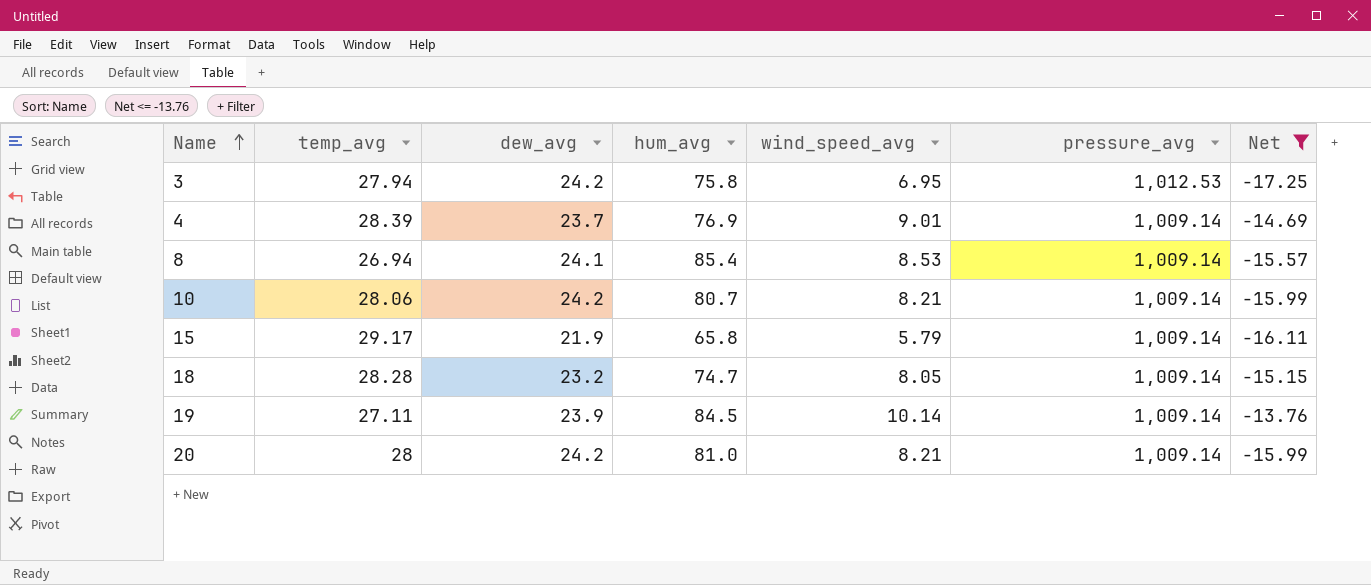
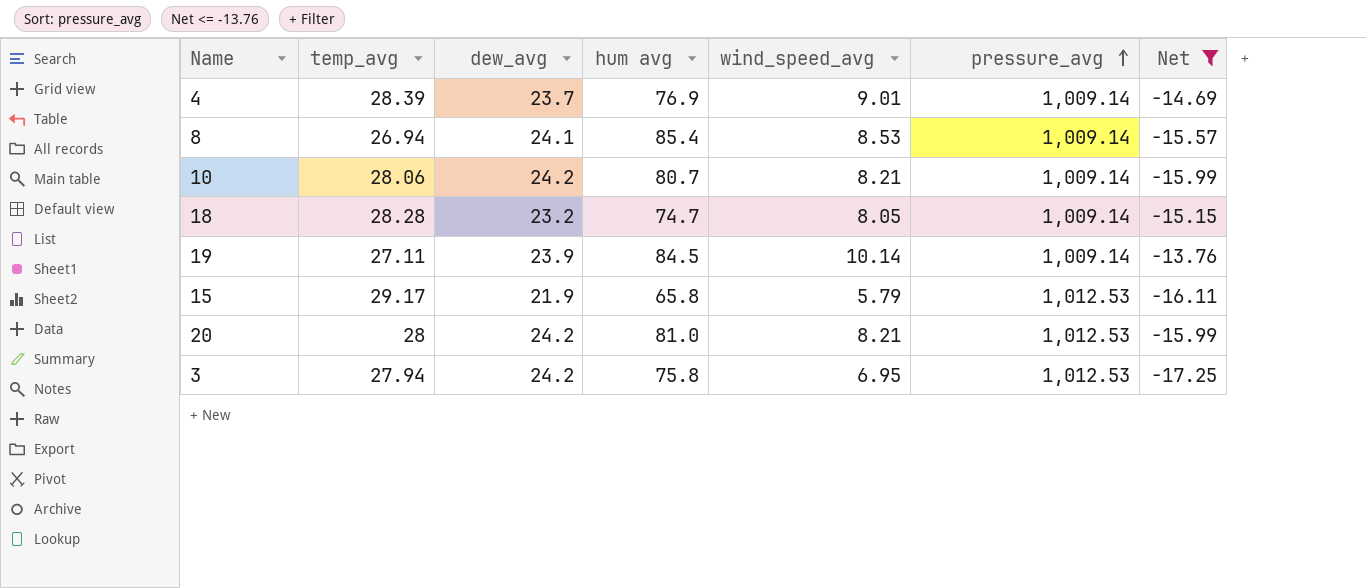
row order: Name ascending -> pressure_avg ascending
column name: hum_avg -> hum avg
15 | pressure_avg: 1,009.14 -> 1,012.53
20 | pressure_avg: 1,009.14 -> 1,012.53

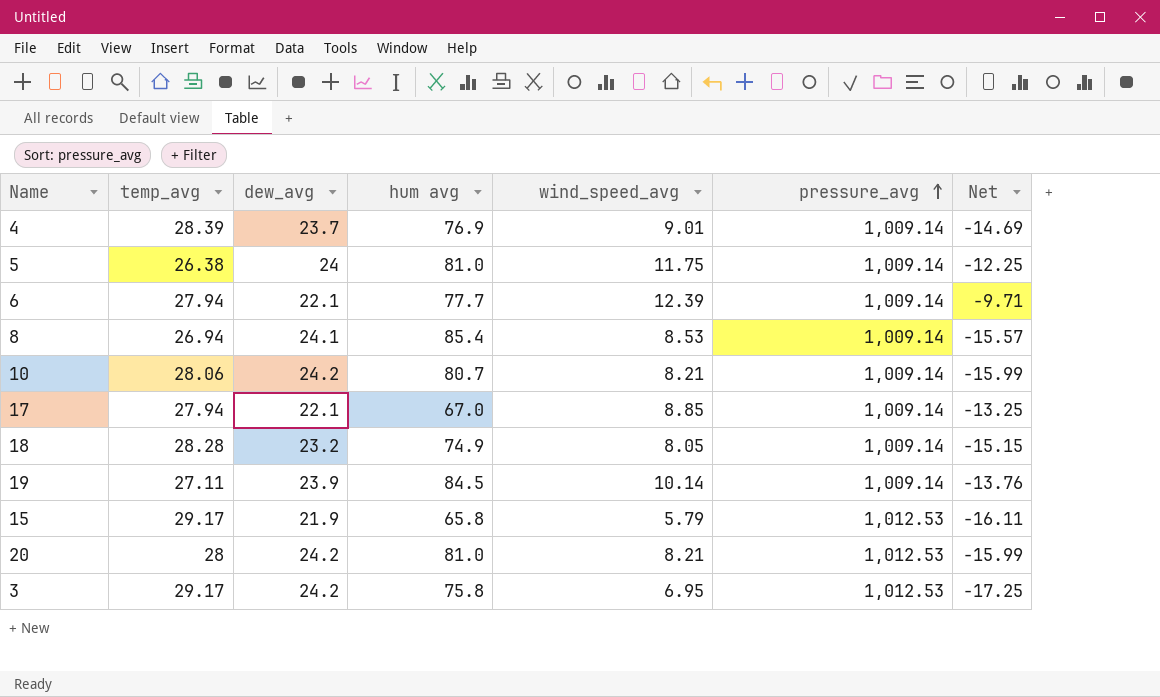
filter: Net <= -13.76 -> none
18 | hum avg: 74.7 -> 74.9
3 | temp_avg: 27.94 -> 29.17

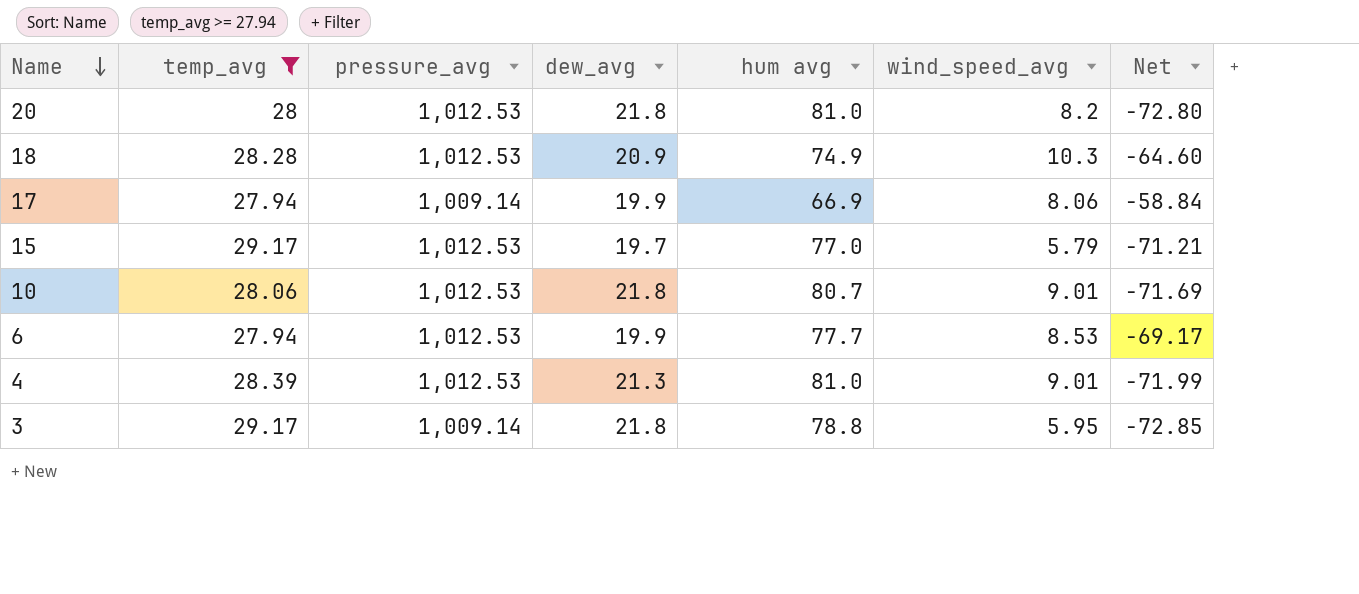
filter: none -> temp_avg >= 27.94
row order: pressure_avg ascending -> Name descending
column pressure_avg | position: 6 -> 3
column Net | formula: [wind_speed_avg] - [dew_avg] -> [wind_speed_avg] - [hum avg]
20 | dew_avg: 24.2 -> 21.8
20 | wind_speed_avg: 8.21 -> 8.2
18 | pressure_avg: 1,009.14 -> 1,012.53
18 | dew_avg: 23.2 -> 20.9
18 | wind_speed_avg: 8.05 -> 10.3
17 | dew_avg: 22.1 -> 19.9
17 | hum avg: 67.0 -> 66.9
17 | wind_speed_avg: 8.85 -> 8.06
15 | dew_avg: 21.9 -> 19.7
15 | hum avg: 65.8 -> 77.0
10 | pressure_avg: 1,009.14 -> 1,012.53
10 | dew_avg: 24.2 -> 21.8
10 | wind_speed_avg: 8.21 -> 9.01
6 | pressure_avg: 1,009.14 -> 1,012.53
6 | dew_avg: 22.1 -> 19.9
6 | wind_speed_avg: 12.39 -> 8.53
4 | pressure_avg: 1,009.14 -> 1,012.53
4 | dew_avg: 23.7 -> 21.3
4 | hum avg: 76.9 -> 81.0
3 | pressure_avg: 1,012.53 -> 1,009.14
3 | dew_avg: 24.2 -> 21.8
3 | hum avg: 75.8 -> 78.8
3 | wind_speed_avg: 6.95 -> 5.95

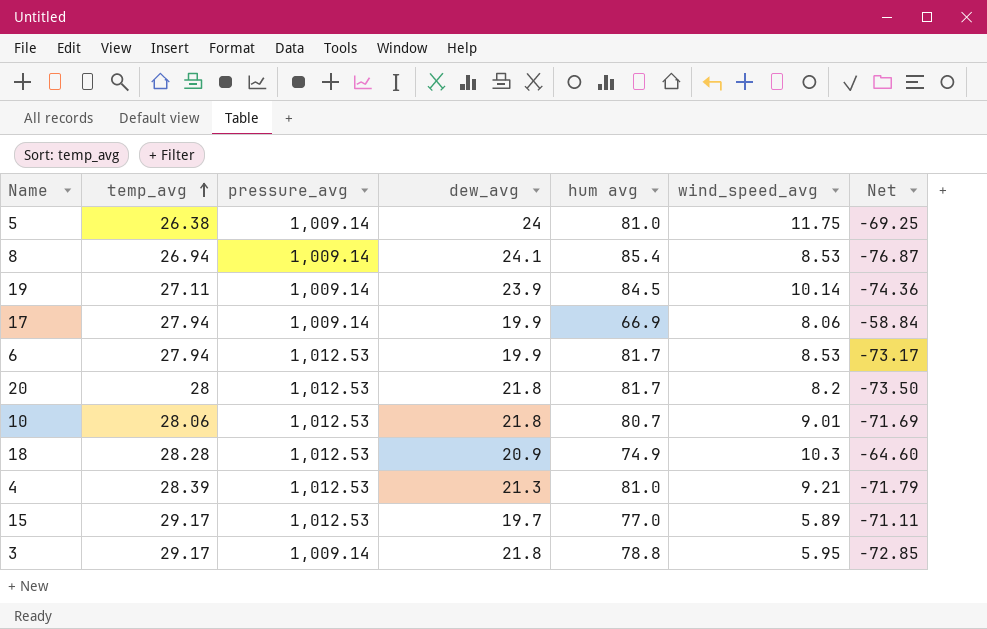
filter: temp_avg >= 27.94 -> none
row order: Name descending -> temp_avg ascending
6 | hum avg: 77.7 -> 81.7
6 | Net: -69.17 -> -73.17
20 | hum avg: 81.0 -> 81.7
20 | Net: -72.80 -> -73.50
4 | wind_speed_avg: 9.01 -> 9.21
4 | Net: -71.99 -> -71.79
15 | wind_speed_avg: 5.79 -> 5.89
15 | Net: -71.21 -> -71.11

